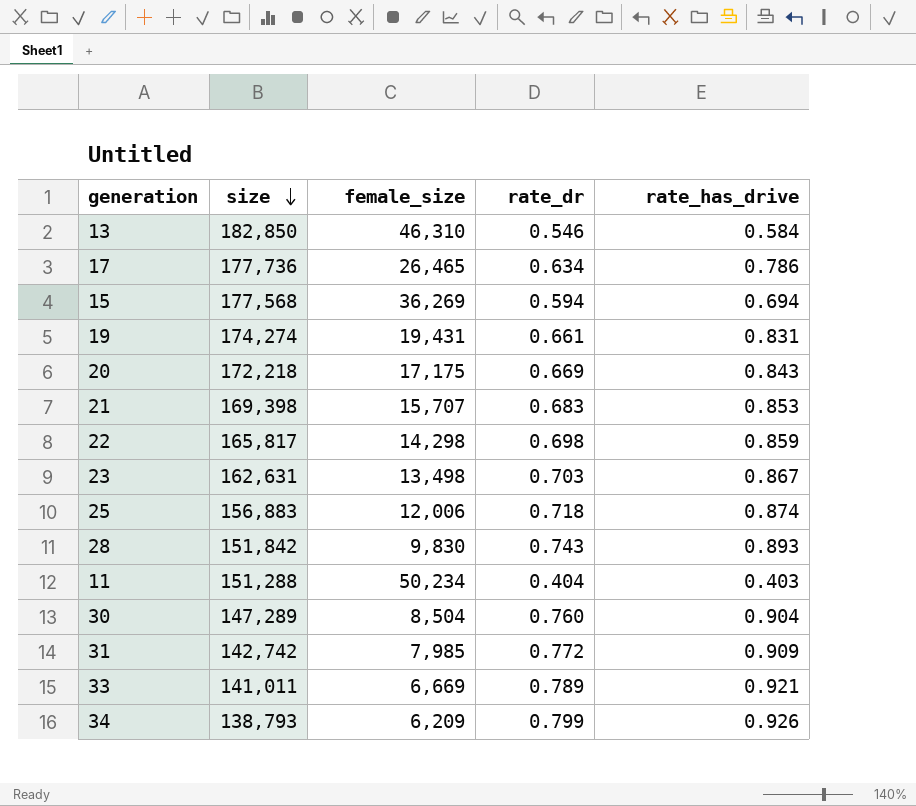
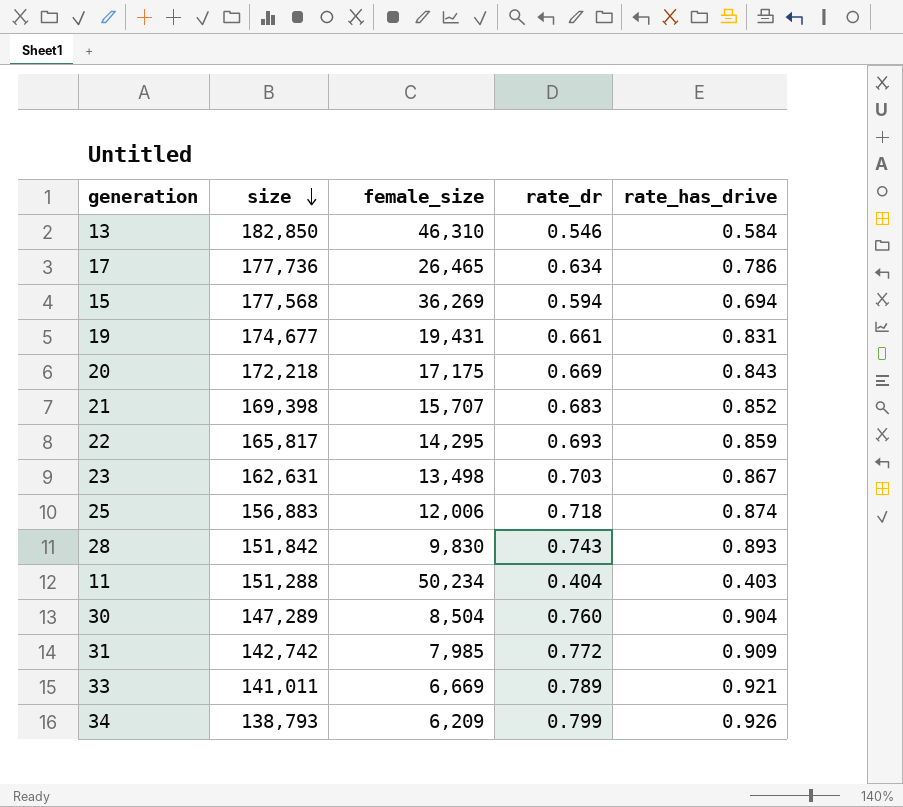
19 | size: 174,274 -> 174,677
21 | rate_has_drive: 0.853 -> 0.852
22 | female_size: 14,298 -> 14,295
22 | rate_dr: 0.698 -> 0.693

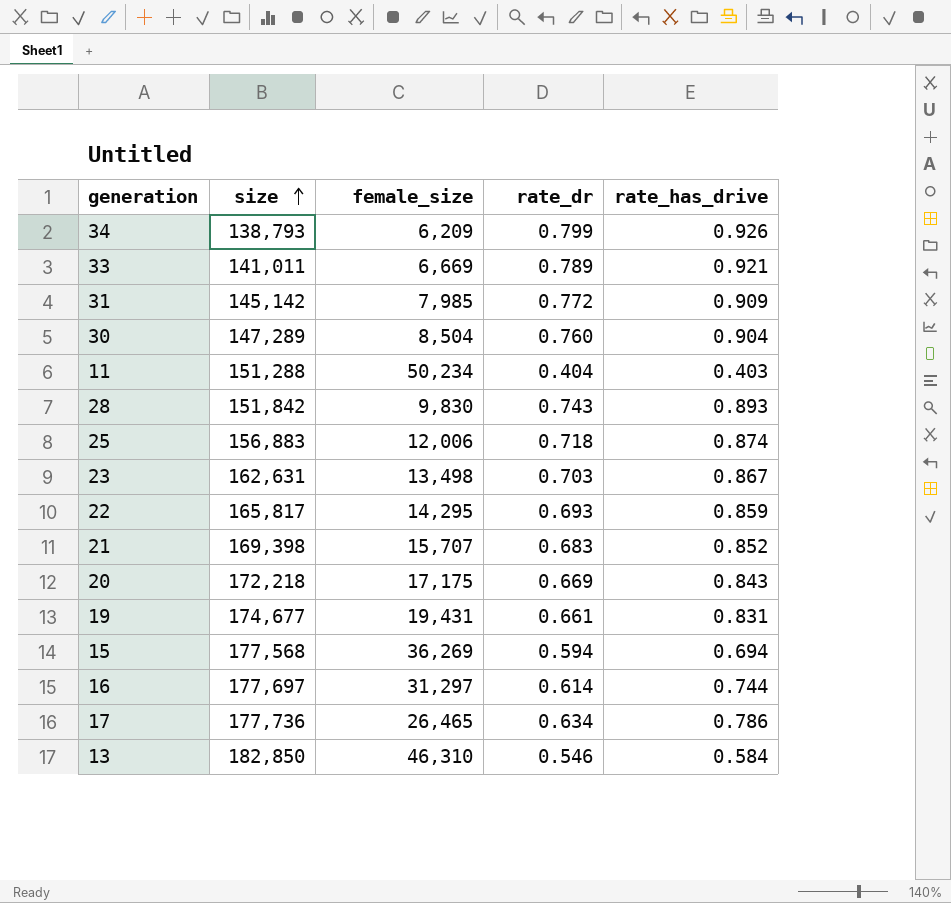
row order: size descending -> size ascending
31 | size: 142,742 -> 145,142
row 16: none -> 177,697 | 31,297 | 0.614 | 0.744

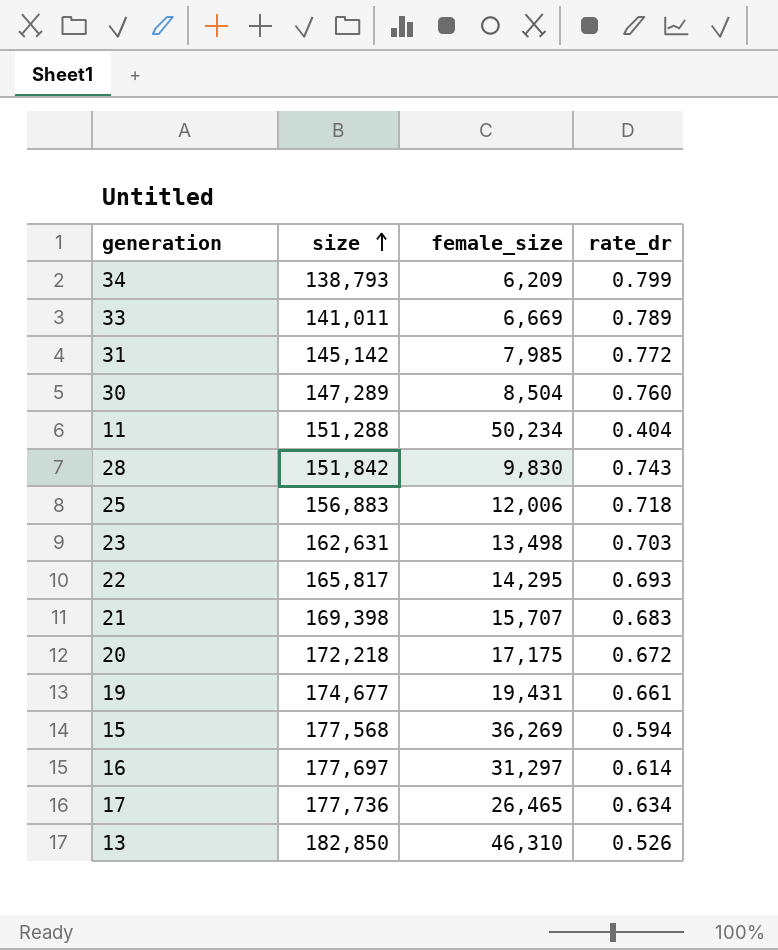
column rate_has_drive | position: 5 -> none
20 | rate_dr: 0.669 -> 0.672
13 | rate_dr: 0.546 -> 0.526

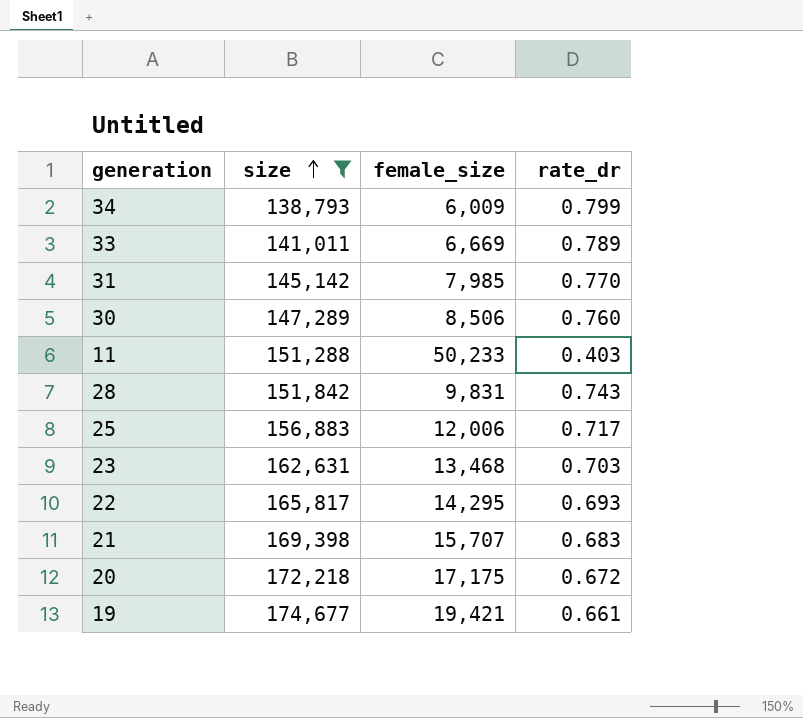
filter: none -> size <= 174,677
34 | female_size: 6,209 -> 6,009
31 | rate_dr: 0.772 -> 0.770
30 | female_size: 8,504 -> 8,506
11 | female_size: 50,234 -> 50,233
11 | rate_dr: 0.404 -> 0.403
28 | female_size: 9,830 -> 9,831
25 | rate_dr: 0.718 -> 0.717
23 | female_size: 13,498 -> 13,468
19 | female_size: 19,431 -> 19,421

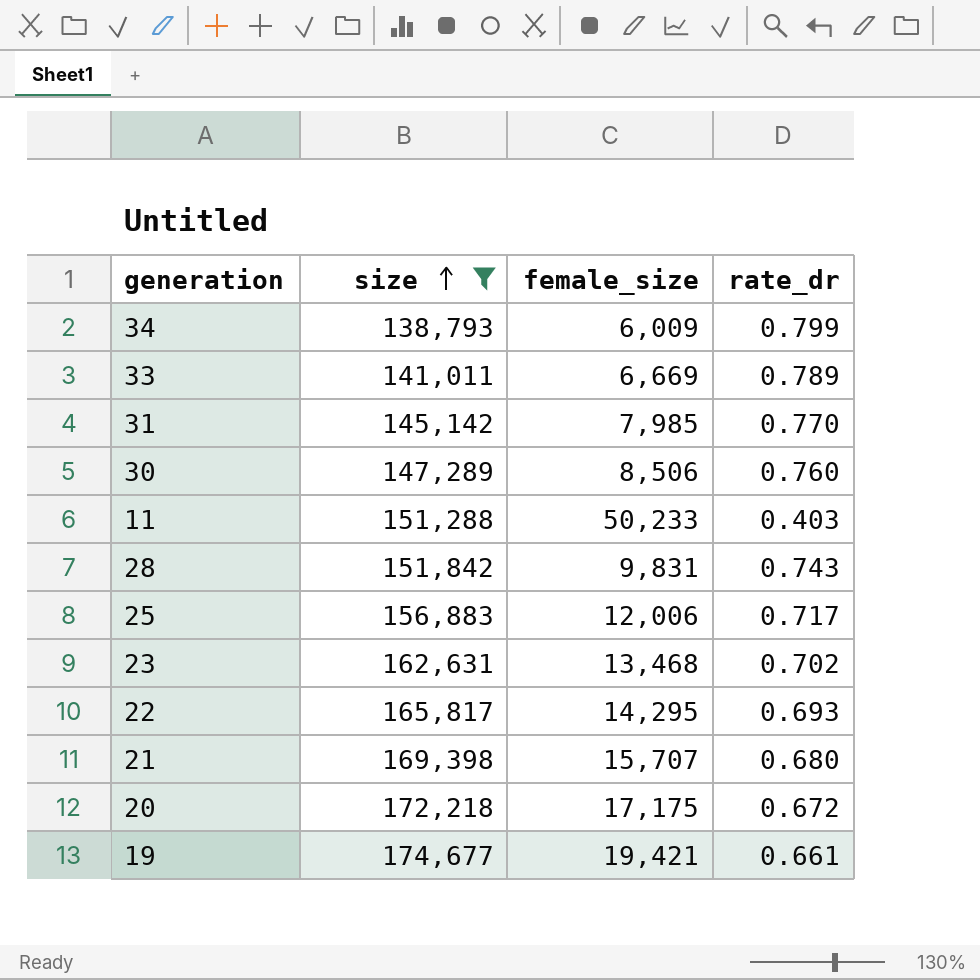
23 | rate_dr: 0.703 -> 0.702
21 | rate_dr: 0.683 -> 0.680

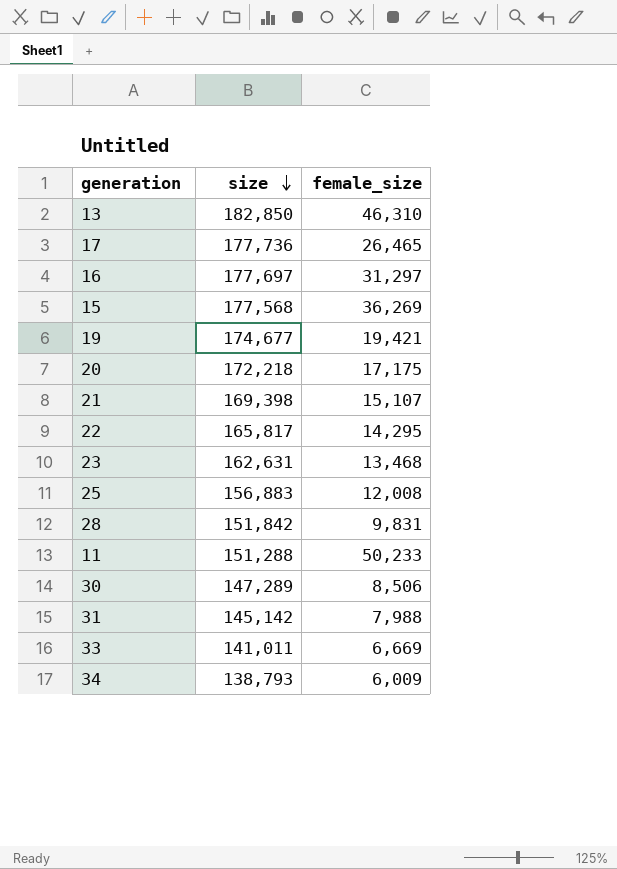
filter: size <= 174,677 -> none
row order: size ascending -> size descending
column rate_dr | position: 4 -> none
21 | female_size: 15,707 -> 15,107
25 | female_size: 12,006 -> 12,008
31 | female_size: 7,985 -> 7,988

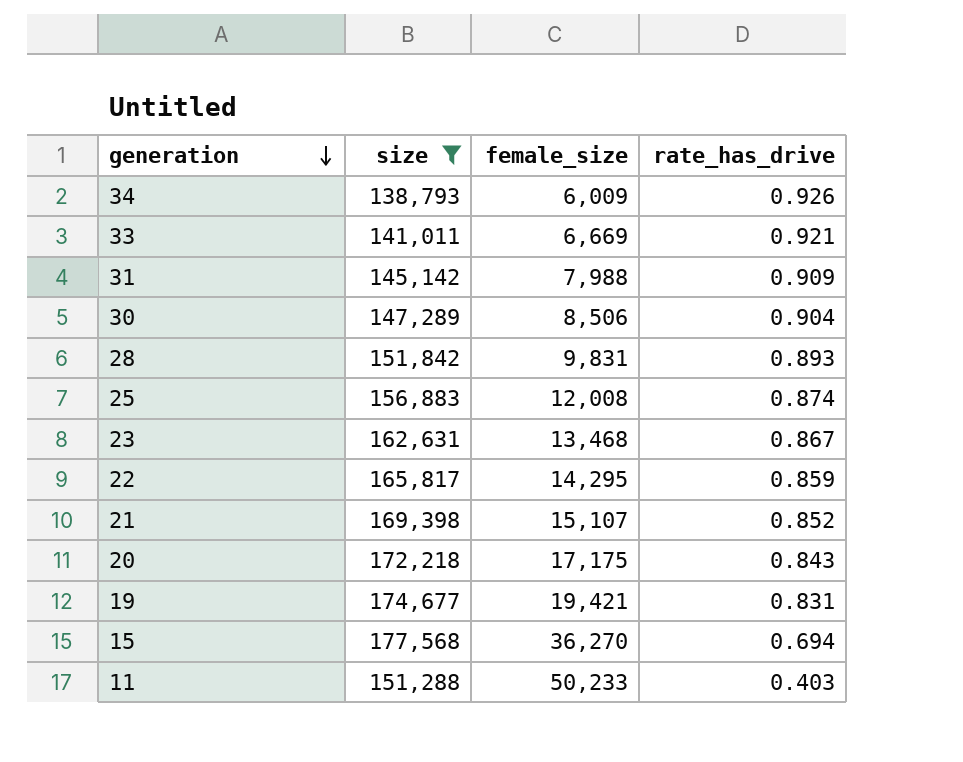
filter: none -> size <= 177,568
row order: size descending -> generation descending
column rate_has_drive | position: none -> 4
15 | female_size: 36,269 -> 36,270

